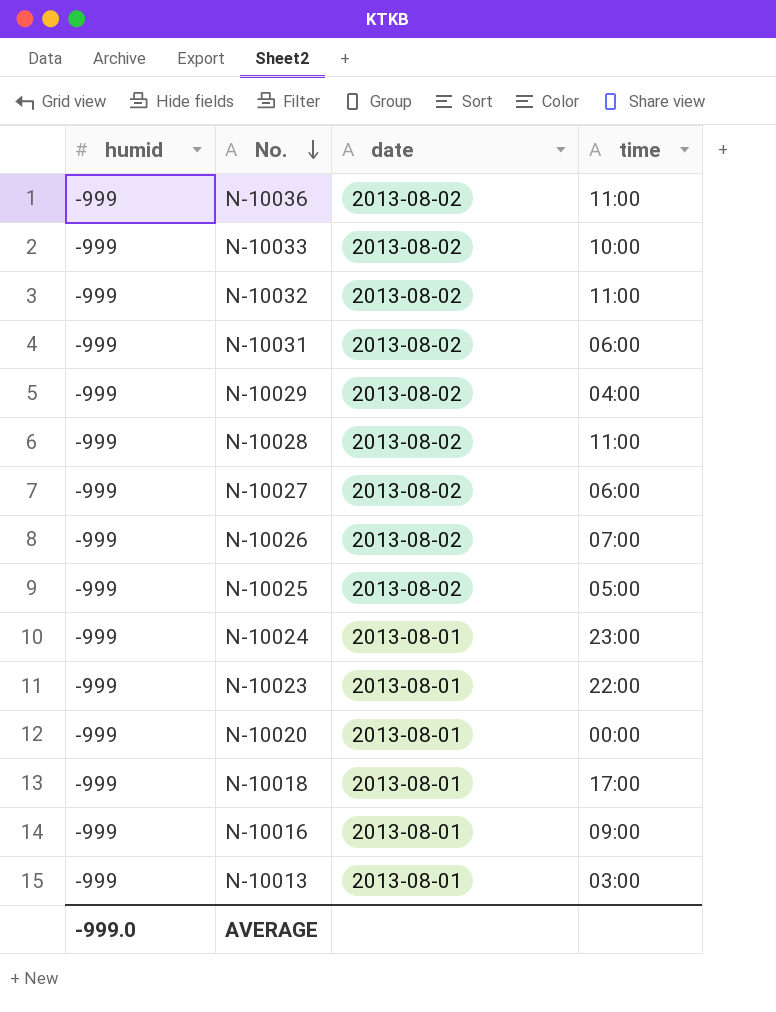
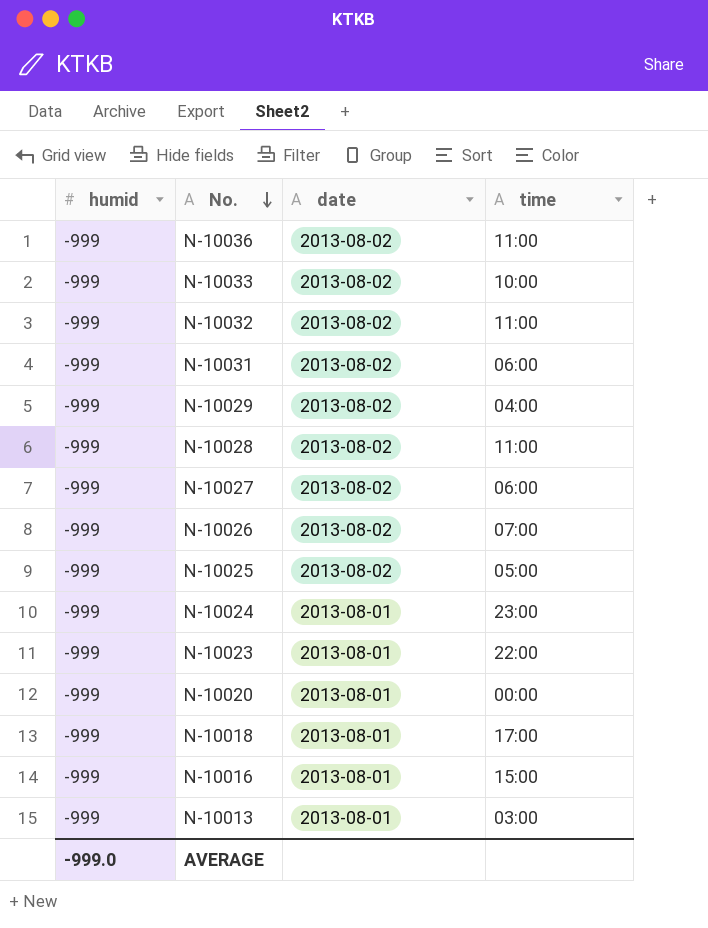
N-10016 | time: 09:00 -> 15:00

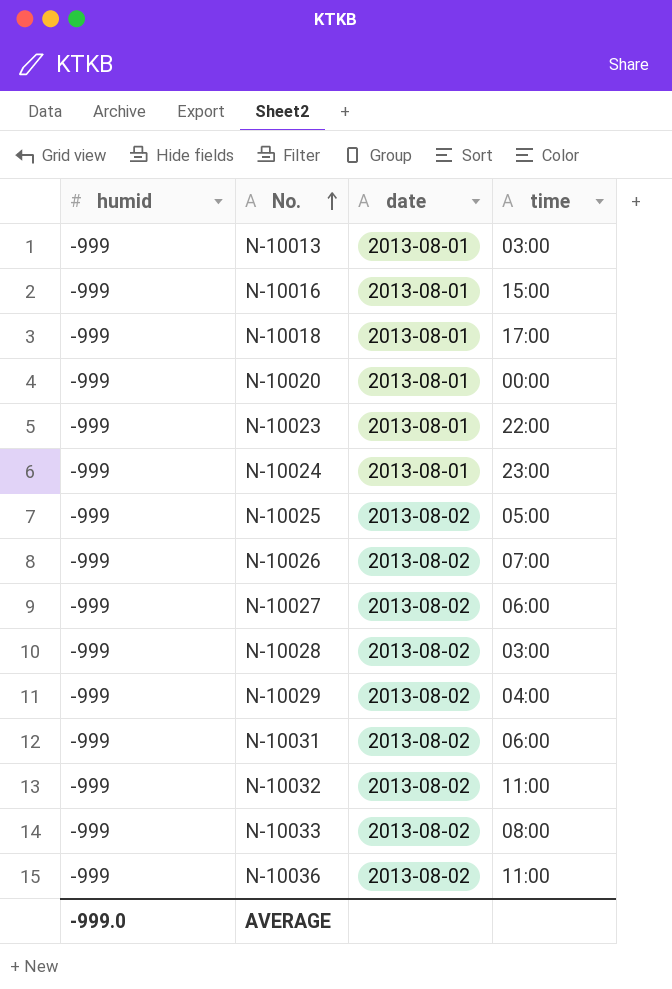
row order: No. descending -> No. ascending
N-10028 | time: 11:00 -> 03:00
N-10033 | time: 10:00 -> 08:00

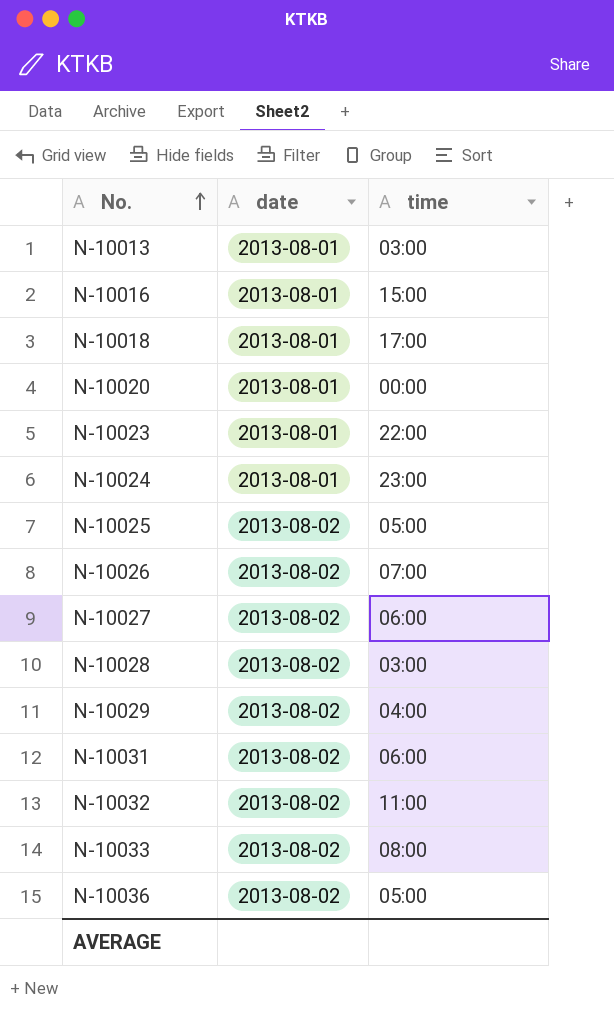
column humid | position: 1 -> none
N-10036 | time: 11:00 -> 05:00

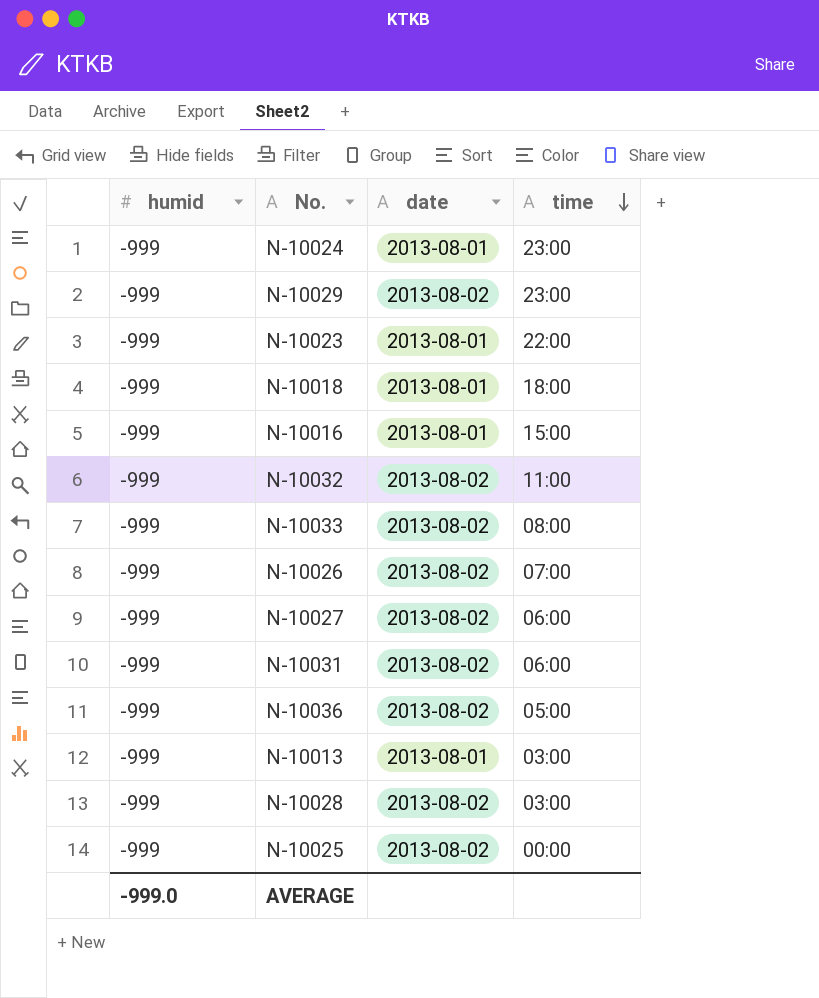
row order: No. ascending -> time descending
column humid | position: none -> 1
row N-10020: 2013-08-01 | 00:00 -> none
N-10029 | time: 04:00 -> 23:00
N-10018 | time: 17:00 -> 18:00
N-10025 | time: 05:00 -> 00:00

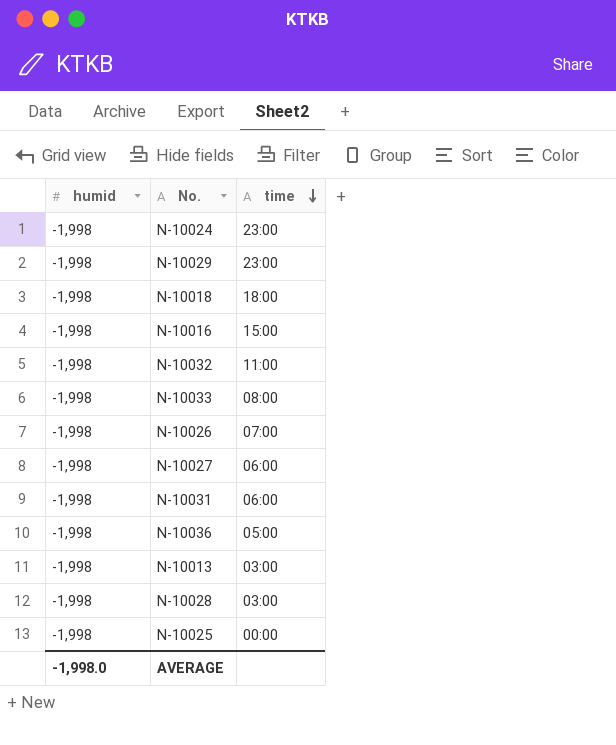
column date | position: 3 -> none
row N-10023: -999 | 2013-08-01 | 22:00 -> none
N-10024 | humid: -999 -> -1,998
N-10029 | humid: -999 -> -1,998
N-10018 | humid: -999 -> -1,998
N-10016 | humid: -999 -> -1,998
N-10032 | humid: -999 -> -1,998
N-10033 | humid: -999 -> -1,998
N-10026 | humid: -999 -> -1,998
N-10027 | humid: -999 -> -1,998
N-10031 | humid: -999 -> -1,998
N-10036 | humid: -999 -> -1,998
N-10013 | humid: -999 -> -1,998
N-10028 | humid: -999 -> -1,998
N-10025 | humid: -999 -> -1,998
AVERAGE | humid: -999.0 -> -1,998.0

